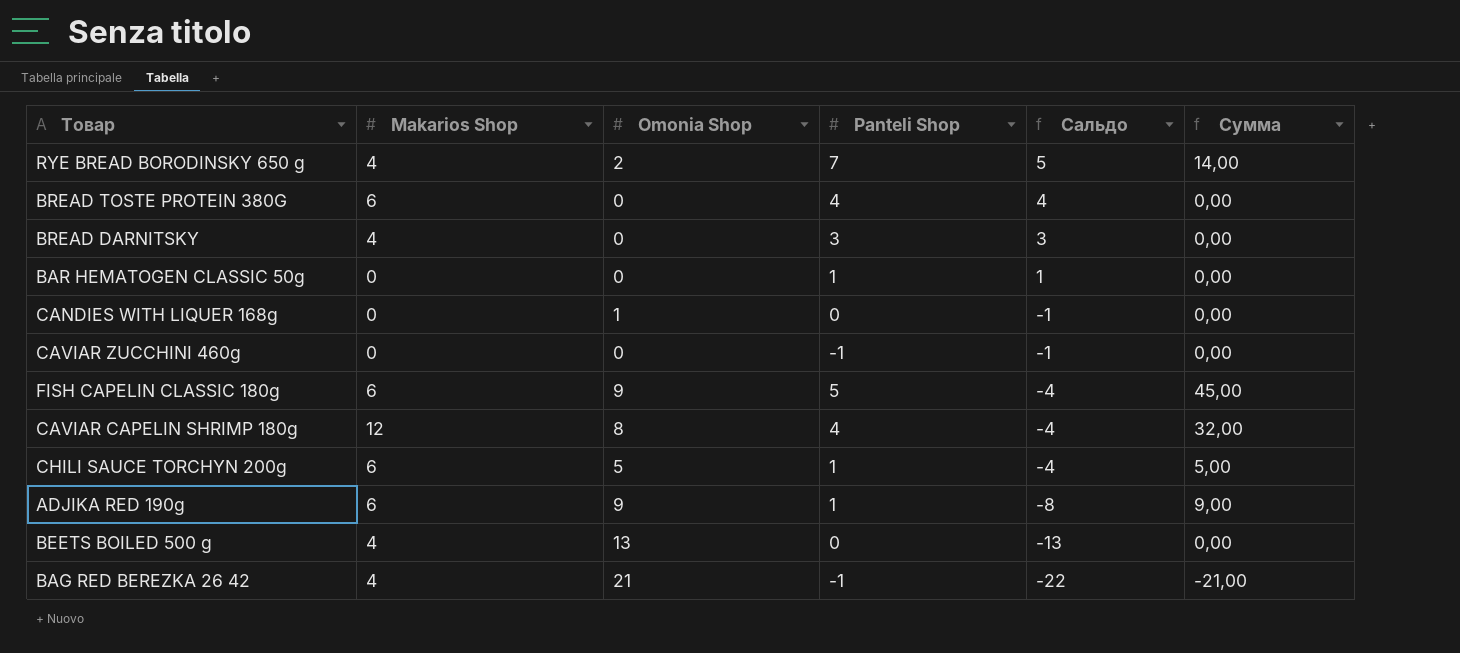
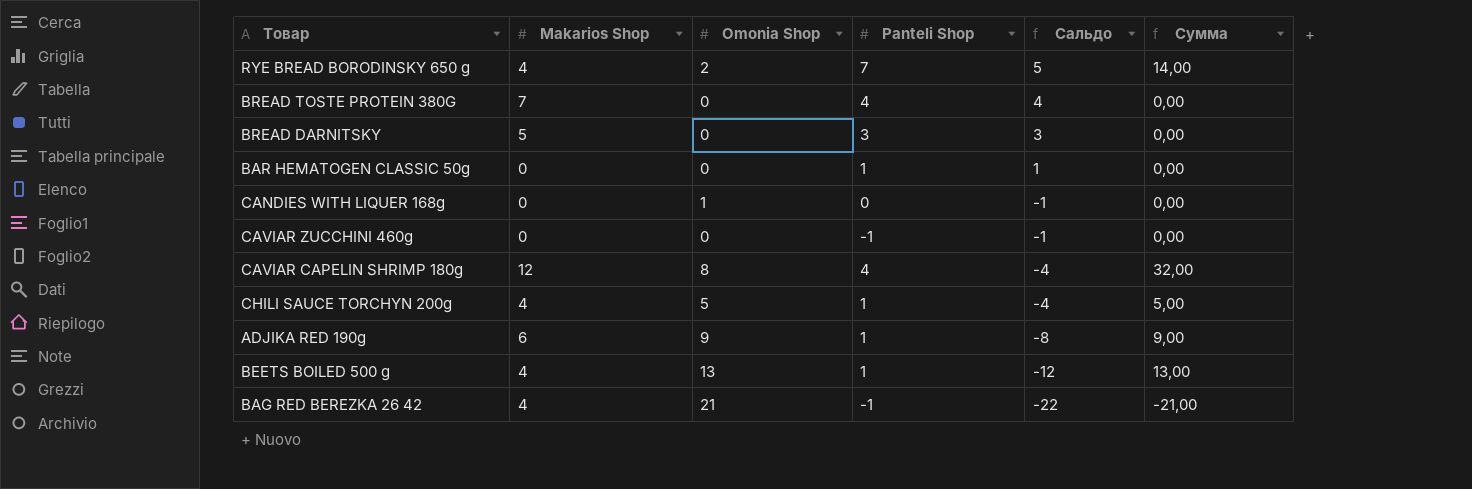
row FISH CAPELIN CLASSIC 180g: 6 | 9 | 5 | -4 | 45,00 -> none
BREAD TOSTE PROTEIN 380G | Makarios Shop: 6 -> 7
BREAD DARNITSKY | Makarios Shop: 4 -> 5
CHILI SAUCE TORCHYN 200g | Makarios Shop: 6 -> 4
BEETS BOILED 500 g | Panteli Shop: 0 -> 1
BEETS BOILED 500 g | Сальдо: -13 -> -12
BEETS BOILED 500 g | Сумма: 0,00 -> 13,00

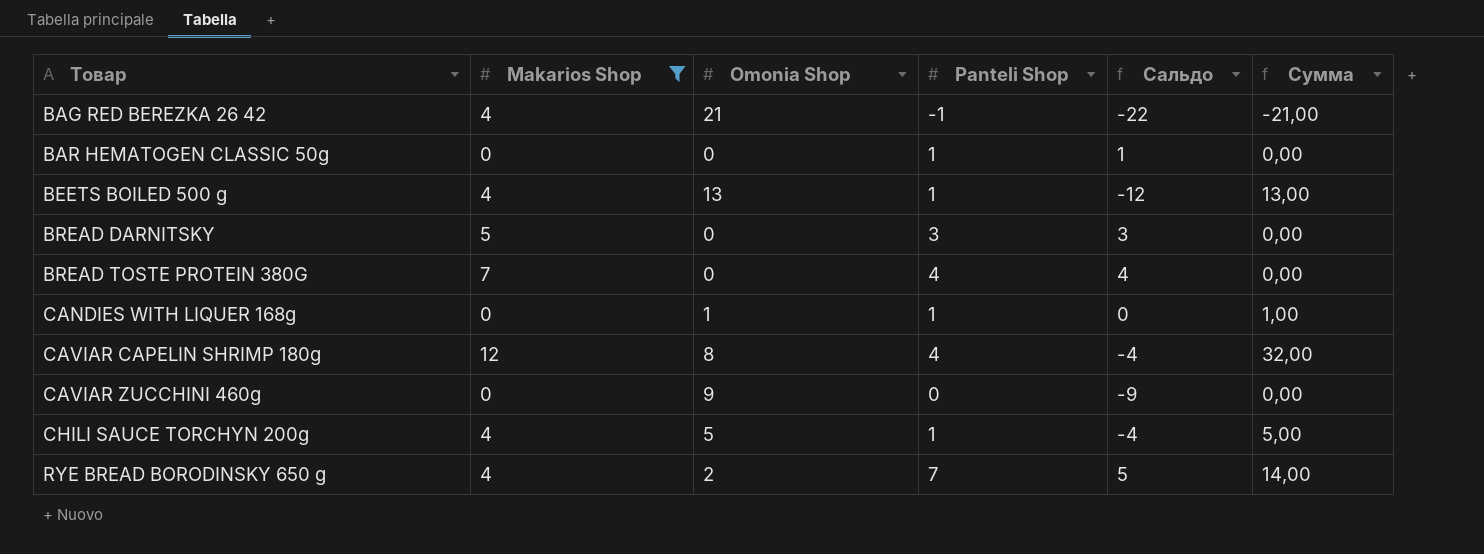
filter: none -> Makarios Shop != 6
row order: Сальдо descending -> Товар ascending
CANDIES WITH LIQUER 168g | Panteli Shop: 0 -> 1
CANDIES WITH LIQUER 168g | Сальдо: -1 -> 0
CANDIES WITH LIQUER 168g | Сумма: 0,00 -> 1,00
CAVIAR ZUCCHINI 460g | Omonia Shop: 0 -> 9
CAVIAR ZUCCHINI 460g | Panteli Shop: -1 -> 0
CAVIAR ZUCCHINI 460g | Сальдо: -1 -> -9

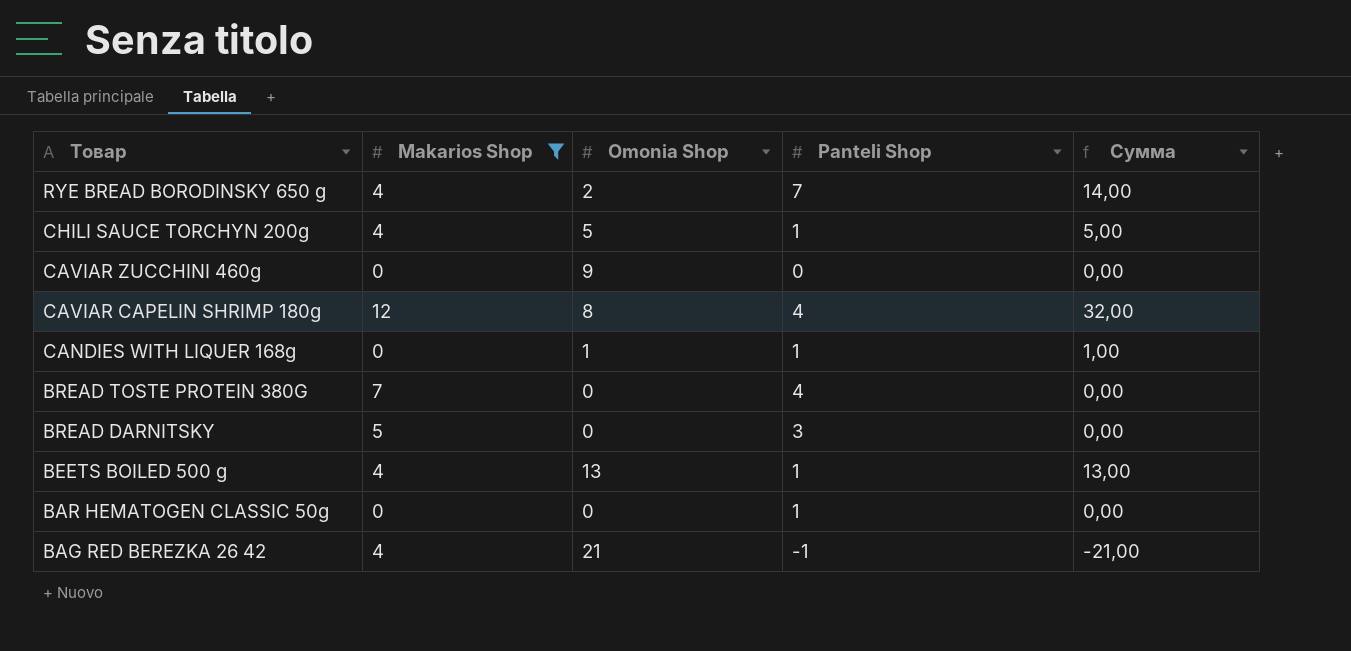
row order: Товар ascending -> Товар descending
column Сальдо | formula: [Panteli Shop] - [Omonia Shop] -> none

